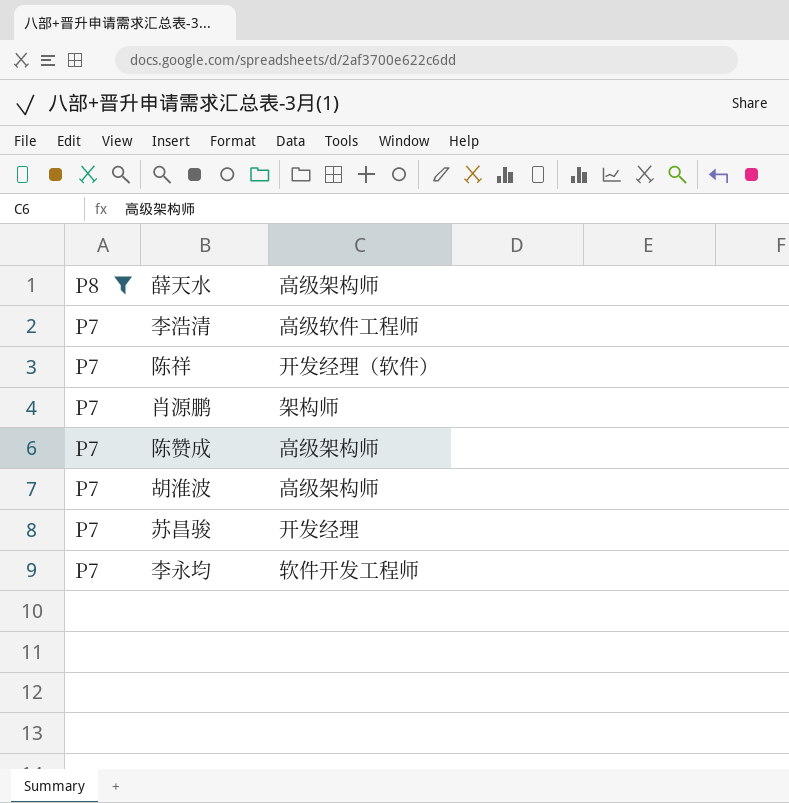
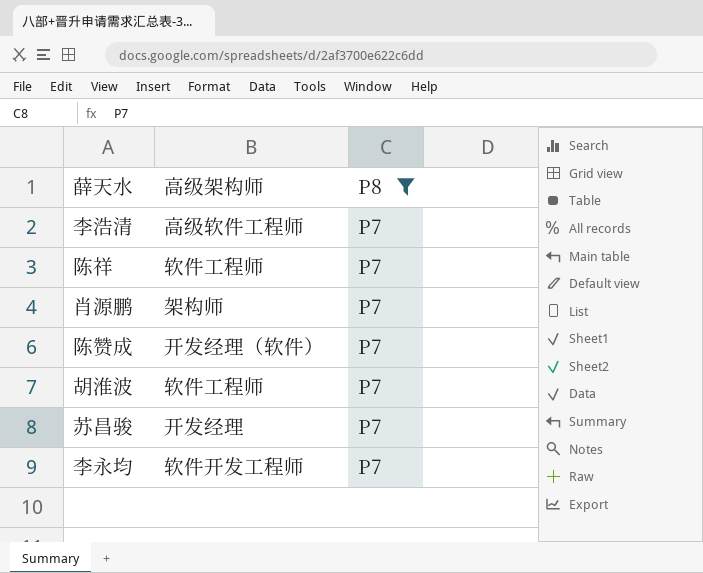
column P8 | position: 1 -> 3
陈祥 | 高级架构师: 开发经理（软件） -> 软件工程师
陈赞成 | 高级架构师: 高级架构师 -> 开发经理（软件）
胡淮波 | 高级架构师: 高级架构师 -> 软件工程师

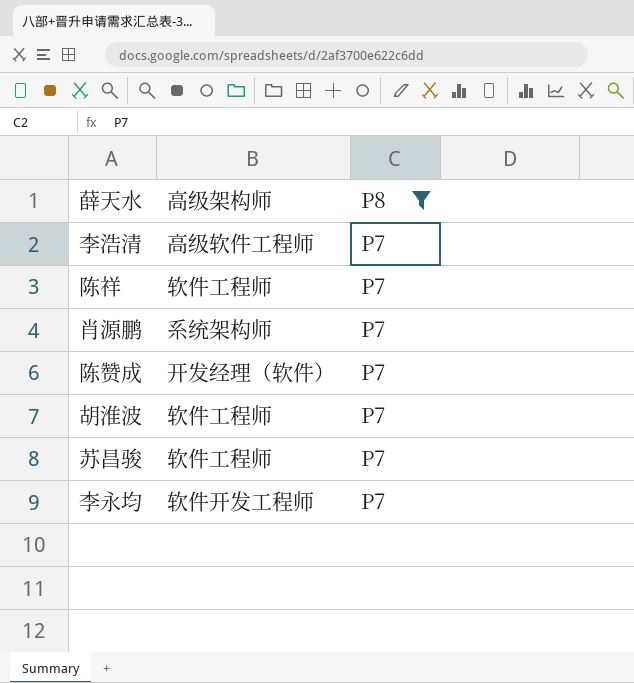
肖源鹏 | 高级架构师: 架构师 -> 系统架构师
苏昌骏 | 高级架构师: 开发经理 -> 软件工程师

